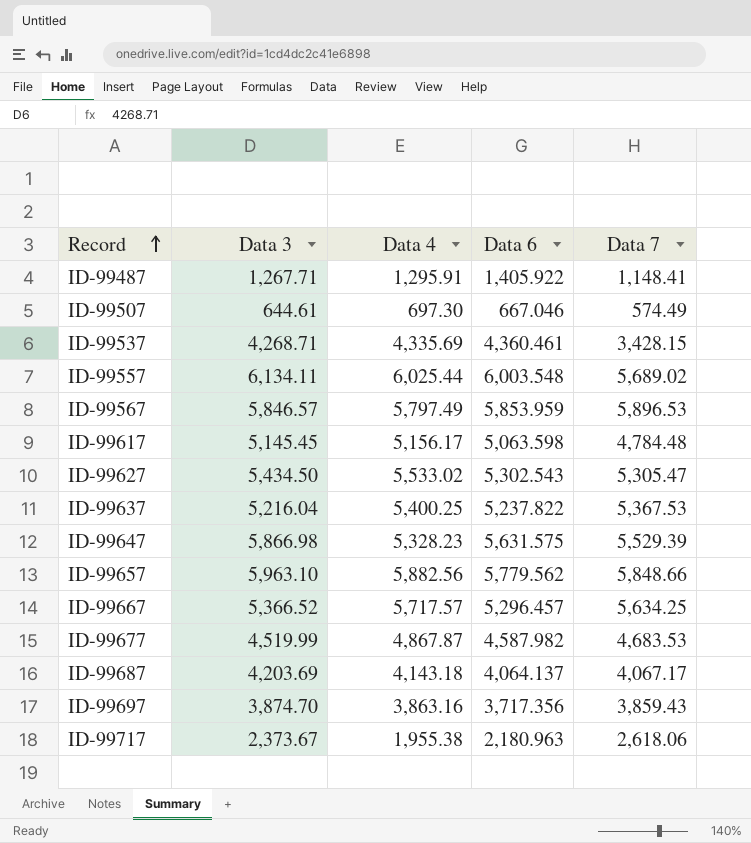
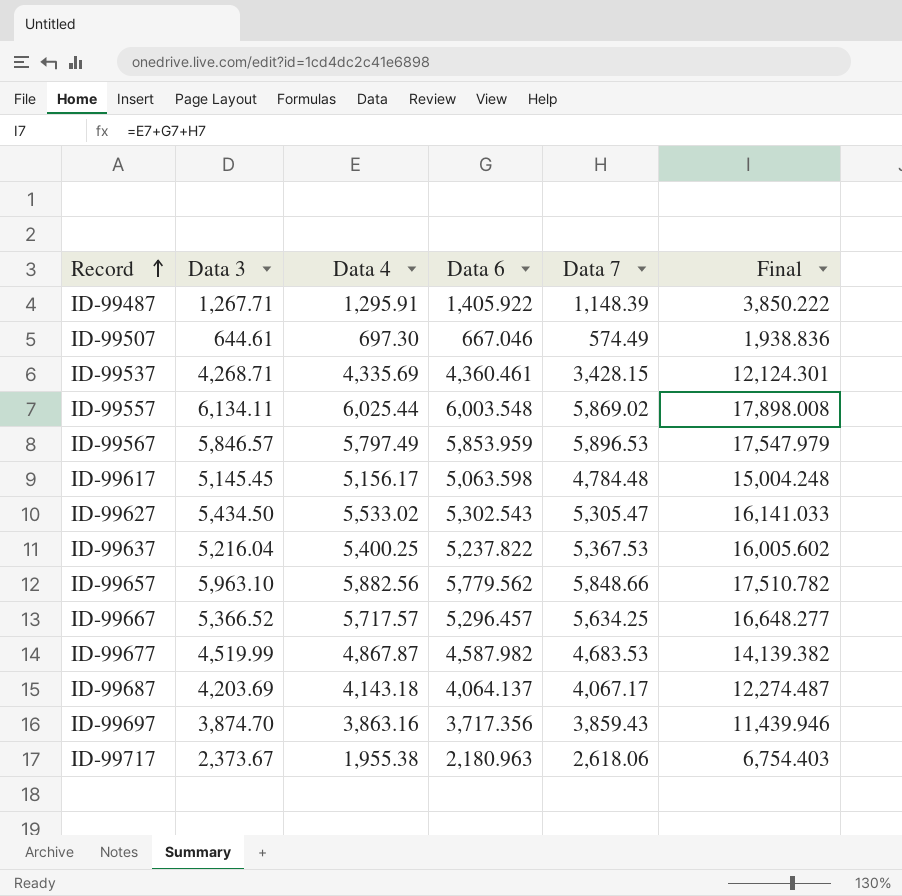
column Final | formula: none -> [Data 4] + [Data 6] + [Data 7]
row ID-99647: 5,866.98 | 5,328.23 | 5,631.575 | 5,529.39 -> none
ID-99487 | Data 7: 1,148.41 -> 1,148.39
ID-99557 | Data 7: 5,689.02 -> 5,869.02

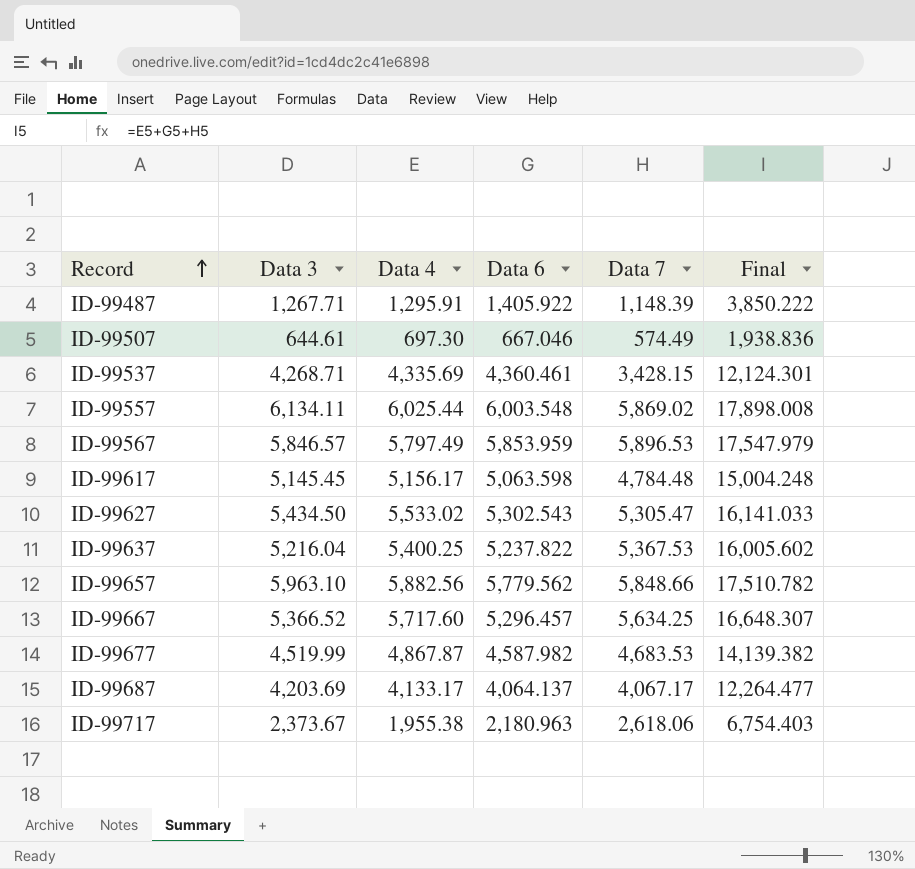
row ID-99697: 3,874.70 | 3,863.16 | 3,717.356 | 3,859.43 | 11,439.946 -> none
ID-99667 | Data 4: 5,717.57 -> 5,717.60
ID-99667 | Final: 16,648.277 -> 16,648.307
ID-99687 | Data 4: 4,143.18 -> 4,133.17
ID-99687 | Final: 12,274.487 -> 12,264.477

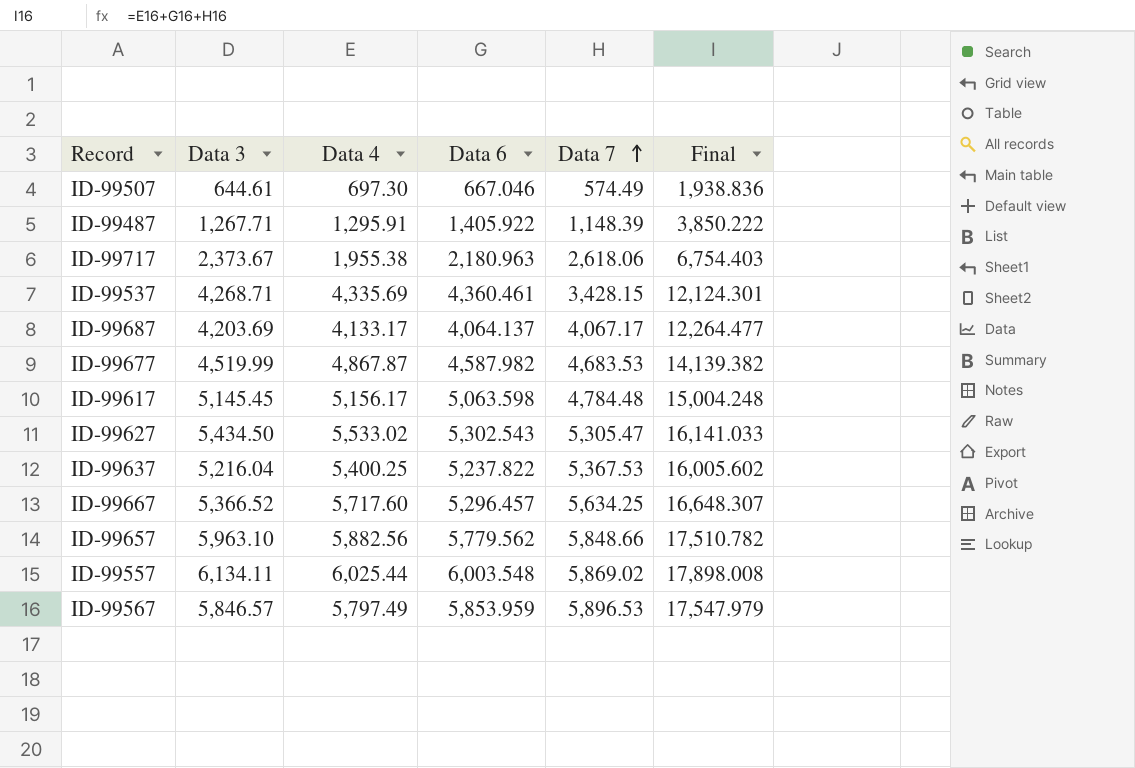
row order: Record ascending -> Data 7 ascending

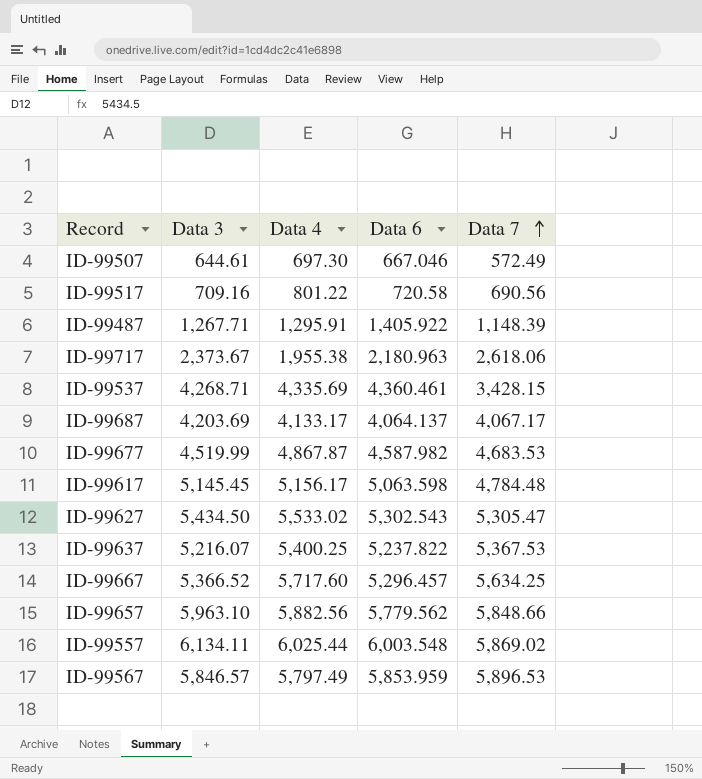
column Final | formula: [Data 4] + [Data 6] + [Data 7] -> none
ID-99507 | Data 7: 574.49 -> 572.49
row ID-99517: none -> 709.16 | 801.22 | 720.58 | 690.56
ID-99637 | Data 3: 5,216.04 -> 5,216.07

